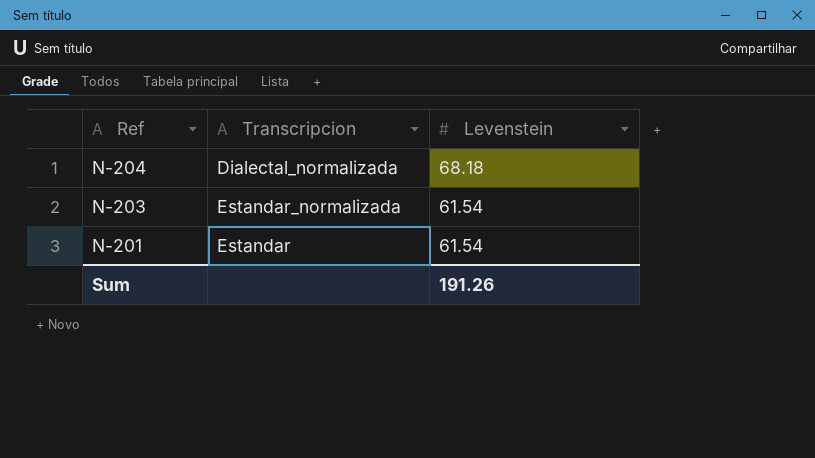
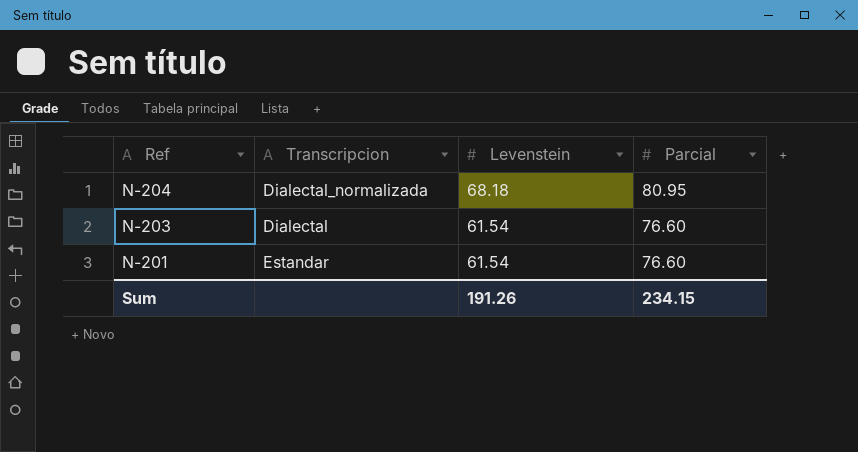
column Parcial | position: none -> 4
N-203 | Transcripcion: Estandar_normalizada -> Dialectal

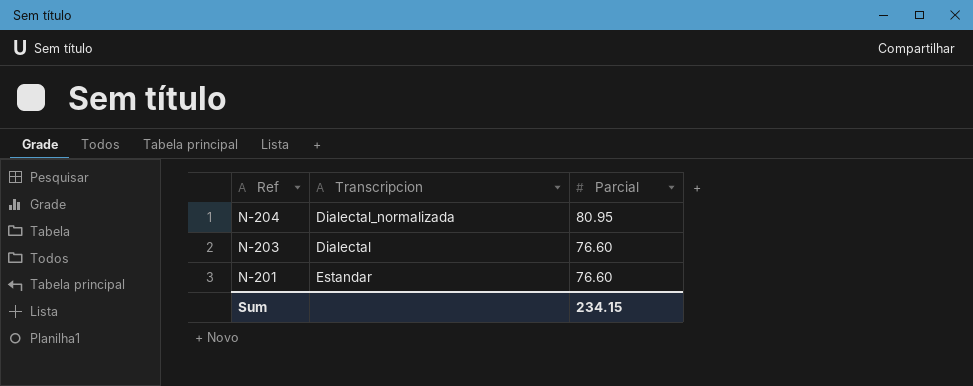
column Levenstein | position: 3 -> none

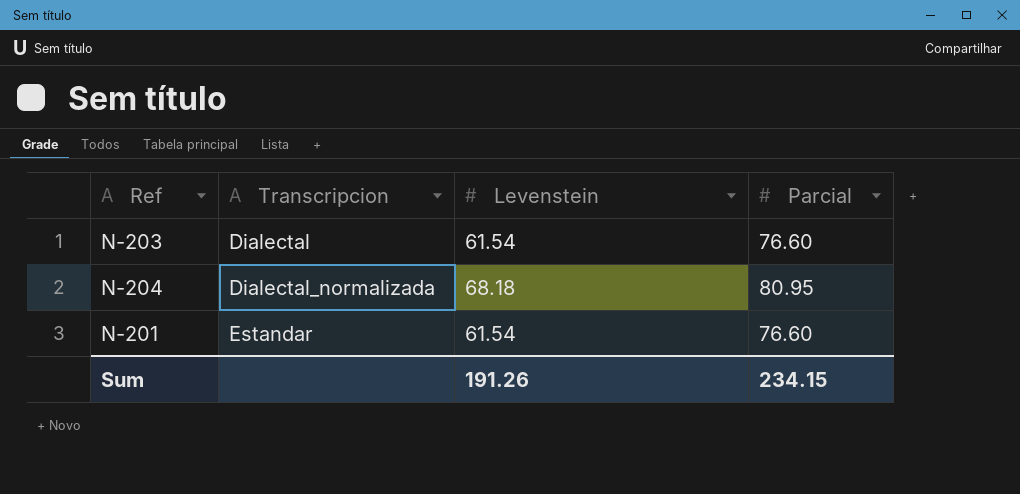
row order: Ref descending -> Transcripcion ascending
column Levenstein | position: none -> 3

